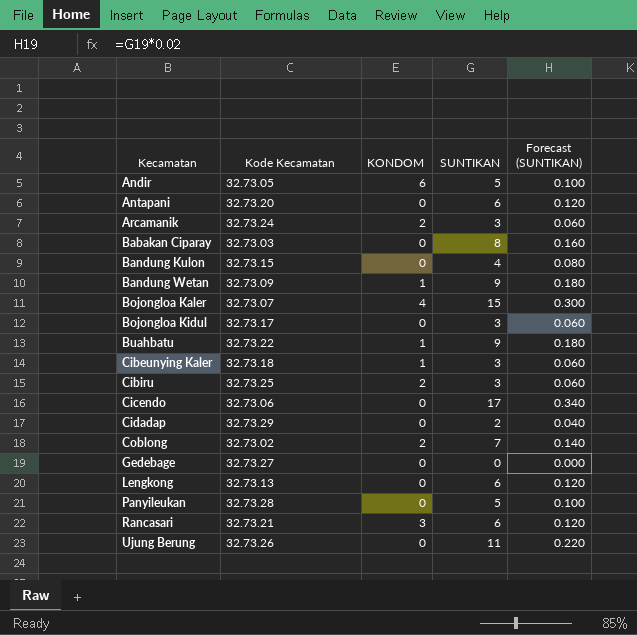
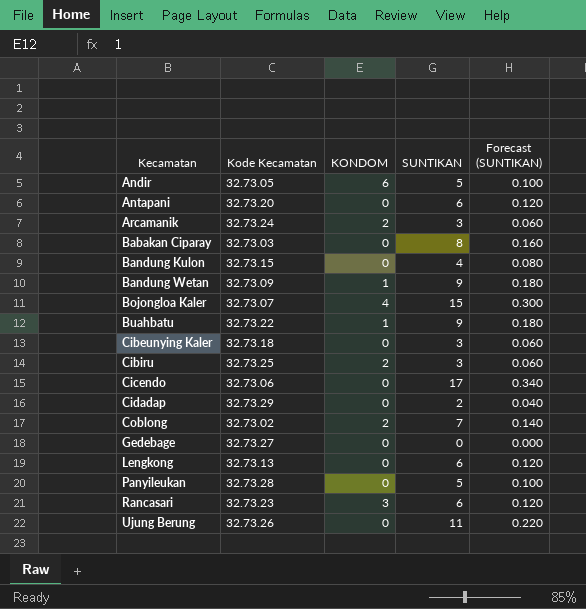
row Bojongloa Kidul: 32.73.17 | 0 | 3 | 0.060 -> none
Cibeunying Kaler | KONDOM: 1 -> 0
Rancasari | Kode Kecamatan: 32.73.21 -> 32.73.23

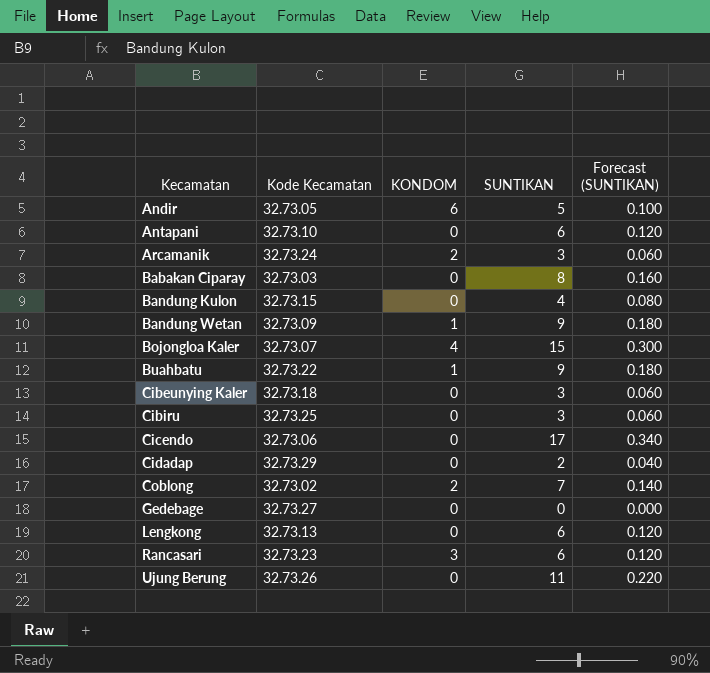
row Panyileukan: 32.73.28 | 0 | 5 | 0.100 -> none
Antapani | Kode Kecamatan: 32.73.20 -> 32.73.10
Cibiru | KONDOM: 2 -> 0

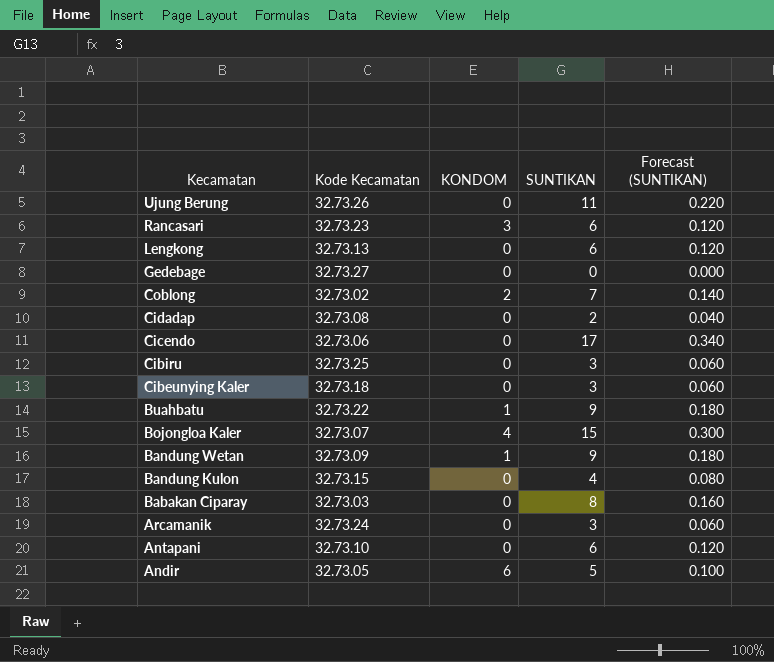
row order: Kecamatan ascending -> Kecamatan descending
Cidadap | Kode Kecamatan: 32.73.29 -> 32.73.08
Arcamanik | KONDOM: 2 -> 0

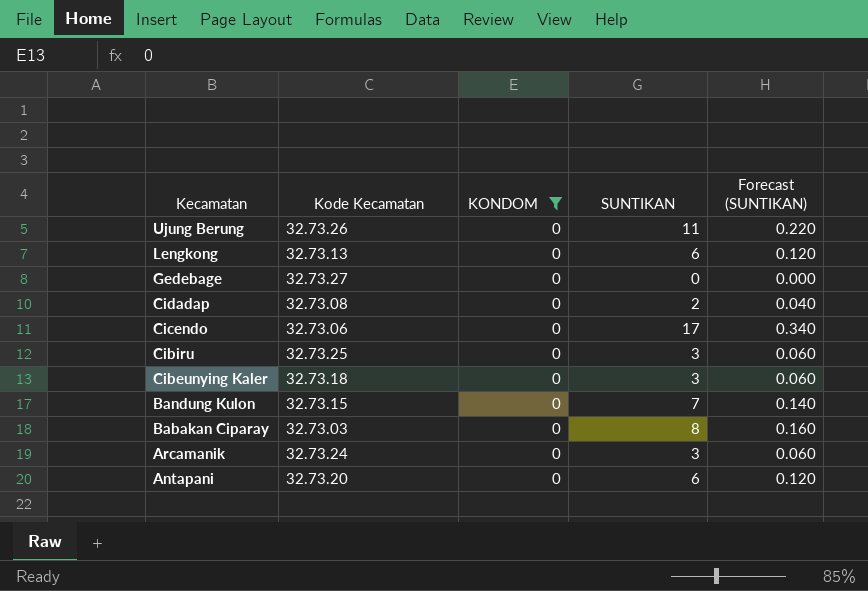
filter: none -> KONDOM = 0
Bandung Kulon | SUNTIKAN: 4 -> 7
Bandung Kulon | Forecast (SUNTIKAN): 0.080 -> 0.140
Antapani | Kode Kecamatan: 32.73.10 -> 32.73.20

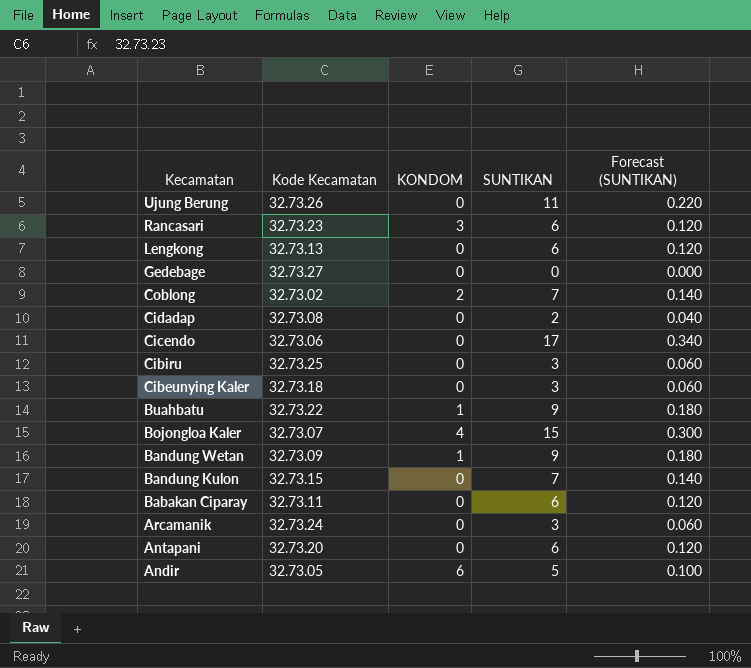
filter: KONDOM = 0 -> none
Babakan Ciparay | Kode Kecamatan: 32.73.03 -> 32.73.11
Babakan Ciparay | SUNTIKAN: 8 -> 6
Babakan Ciparay | Forecast (SUNTIKAN): 0.160 -> 0.120

